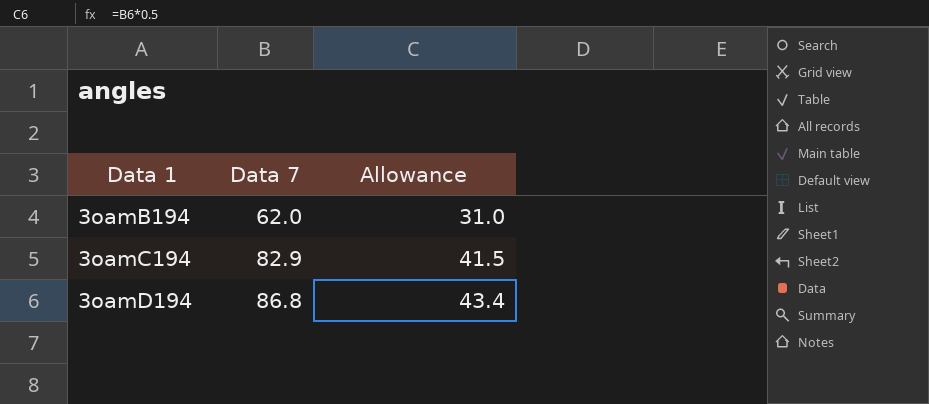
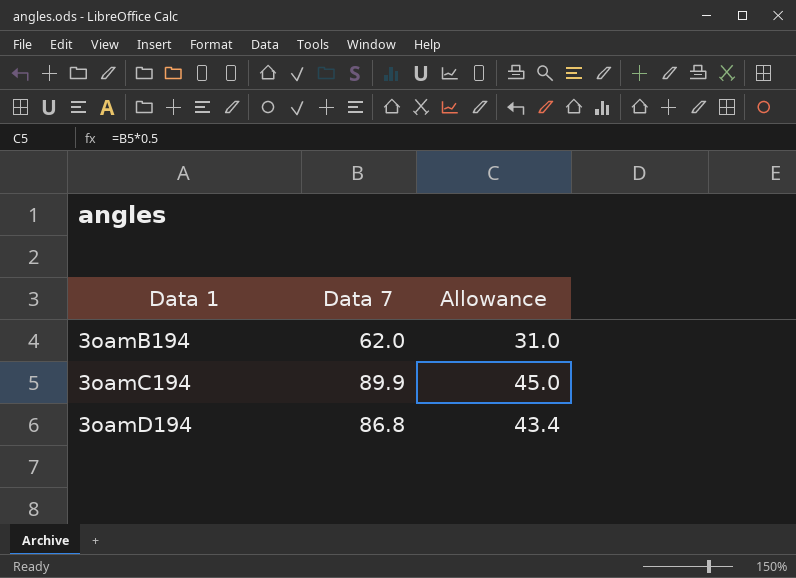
3oamC194 | Data 7: 82.9 -> 89.9
3oamC194 | Allowance: 41.5 -> 45.0

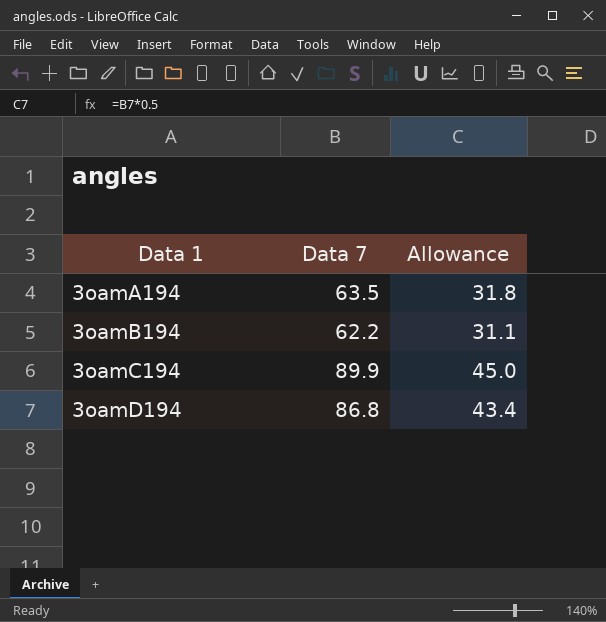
row 3oamA194: none -> 63.5 | 31.8
3oamB194 | Data 7: 62.0 -> 62.2
3oamB194 | Allowance: 31.0 -> 31.1

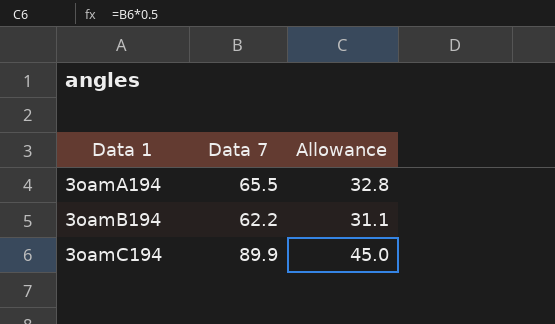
row 3oamD194: 86.8 | 43.4 -> none
3oamA194 | Data 7: 63.5 -> 65.5
3oamA194 | Allowance: 31.8 -> 32.8

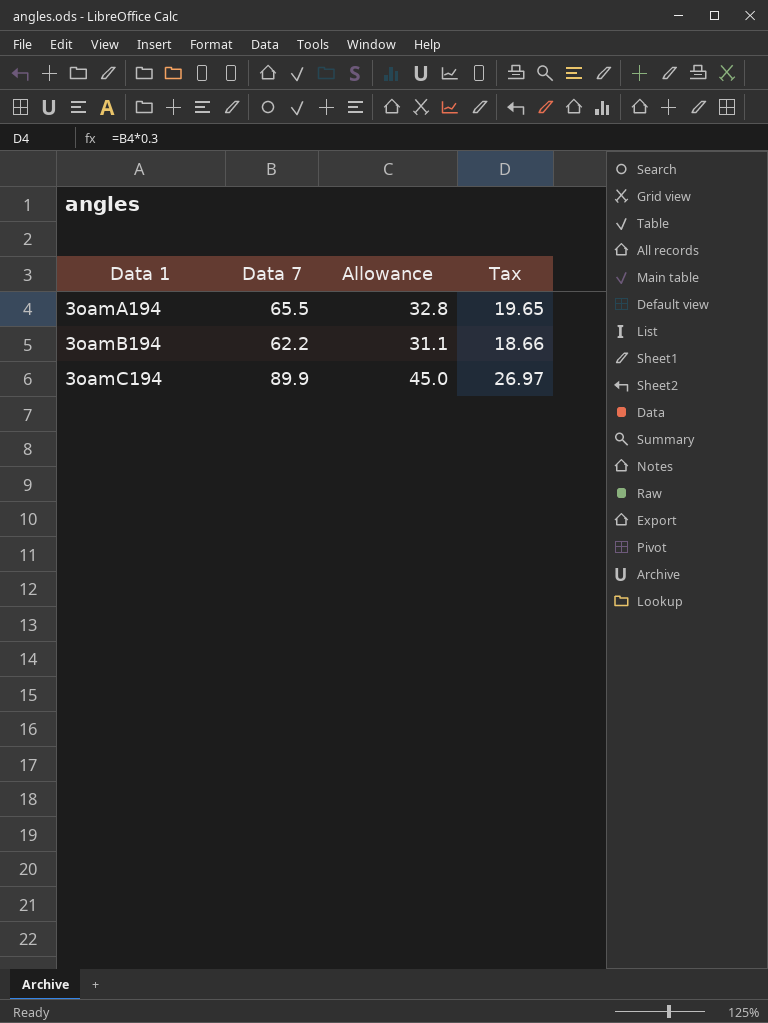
column Tax | formula: none -> [Data 7] * 0.3

